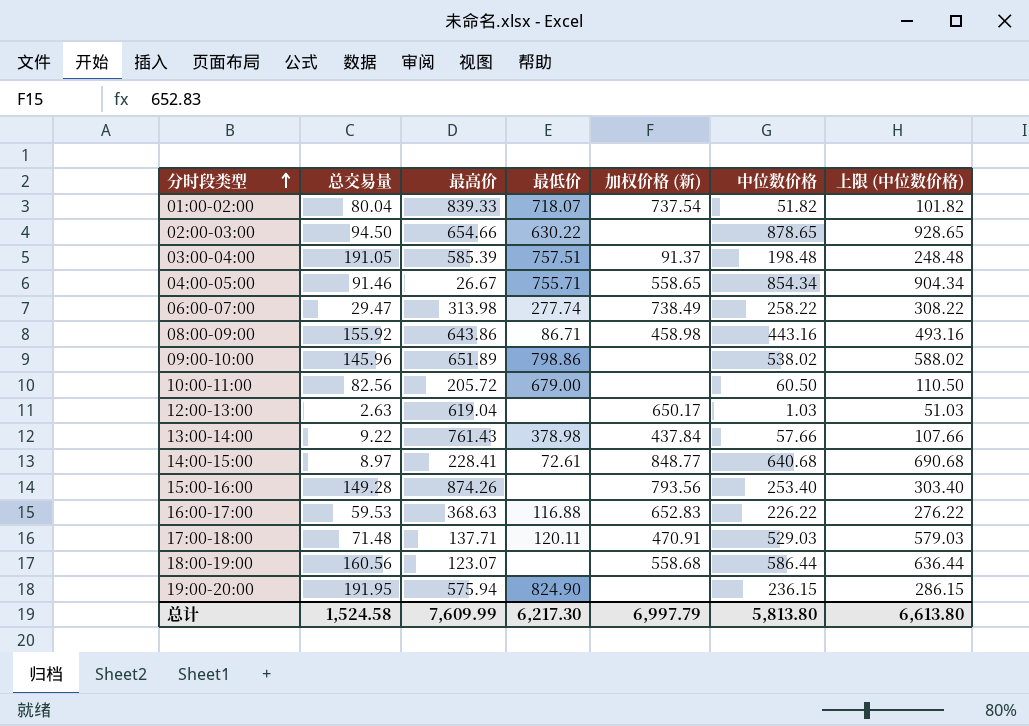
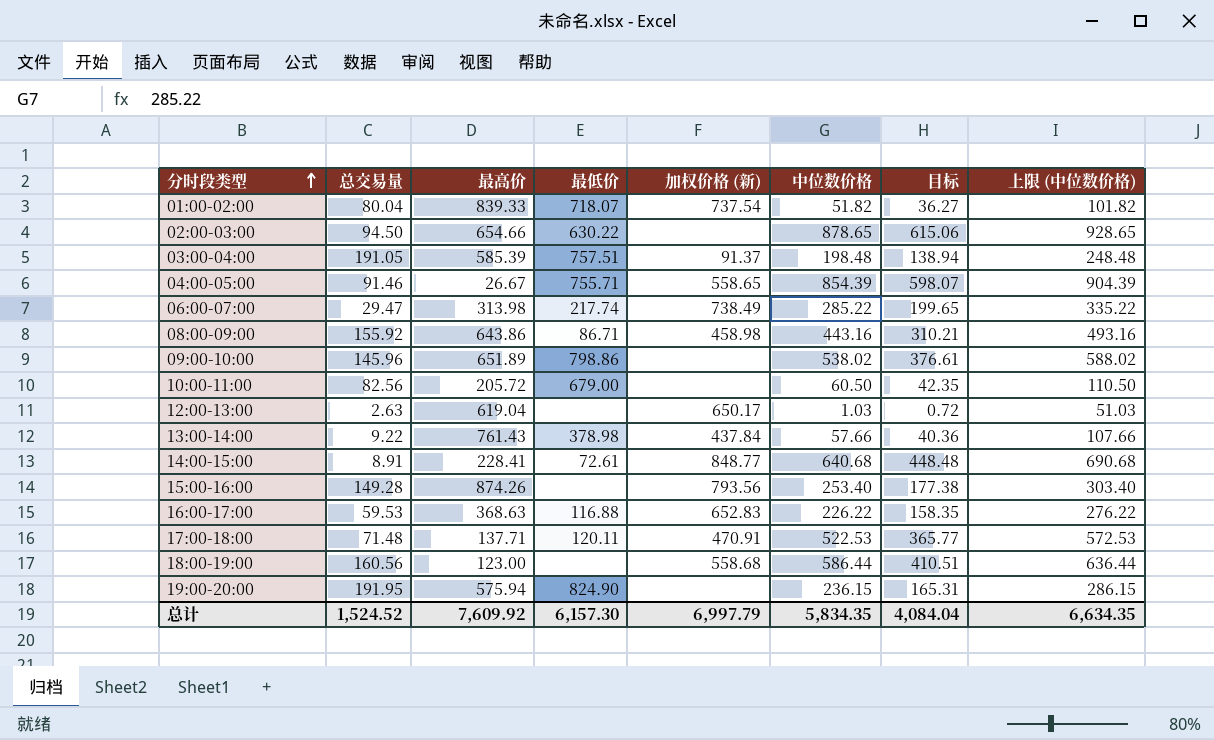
column 目标 | formula: none -> [中位数价格] * 0.7
04:00-05:00 | 中位数价格: 854.34 -> 854.39
04:00-05:00 | 上限 (中位数价格): 904.34 -> 904.39
06:00-07:00 | 最低价: 277.74 -> 217.74
06:00-07:00 | 中位数价格: 258.22 -> 285.22
06:00-07:00 | 上限 (中位数价格): 308.22 -> 335.22
14:00-15:00 | 总交易量: 8.97 -> 8.91
17:00-18:00 | 中位数价格: 529.03 -> 522.53
17:00-18:00 | 上限 (中位数价格): 579.03 -> 572.53
18:00-19:00 | 最高价: 123.07 -> 123.00
总计 | 总交易量: 1,524.58 -> 1,524.52
总计 | 最高价: 7,609.99 -> 7,609.92
总计 | 最低价: 6,217.30 -> 6,157.30
总计 | 中位数价格: 5,813.80 -> 5,834.35
总计 | 上限 (中位数价格): 6,613.80 -> 6,634.35

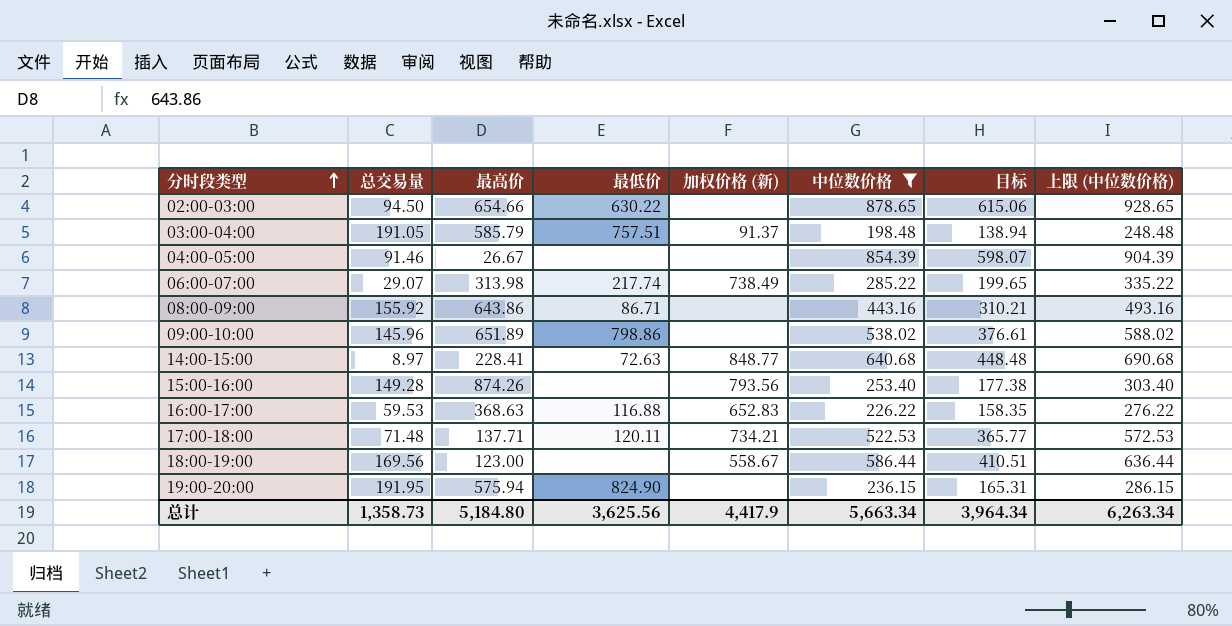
filter: none -> 中位数价格 >= 198.48
03:00-04:00 | 最高价: 585.39 -> 585.79
04:00-05:00 | 最低价: 755.71 -> none
04:00-05:00 | 加权价格 (新): 558.65 -> none
06:00-07:00 | 总交易量: 29.47 -> 29.07
08:00-09:00 | 加权价格 (新): 458.98 -> none
14:00-15:00 | 总交易量: 8.91 -> 8.97
14:00-15:00 | 最低价: 72.61 -> 72.63
17:00-18:00 | 加权价格 (新): 470.91 -> 734.21
18:00-19:00 | 总交易量: 160.56 -> 169.56
18:00-19:00 | 加权价格 (新): 558.68 -> 558.67
总计 | 总交易量: 1,524.52 -> 1,358.73
总计 | 最高价: 7,609.92 -> 5,184.80
总计 | 最低价: 6,157.30 -> 3,625.56
总计 | 加权价格 (新): 6,997.79 -> 4,417.9
总计 | 中位数价格: 5,834.35 -> 5,663.34
总计 | 目标: 4,084.04 -> 3,964.34
总计 | 上限 (中位数价格): 6,634.35 -> 6,263.34

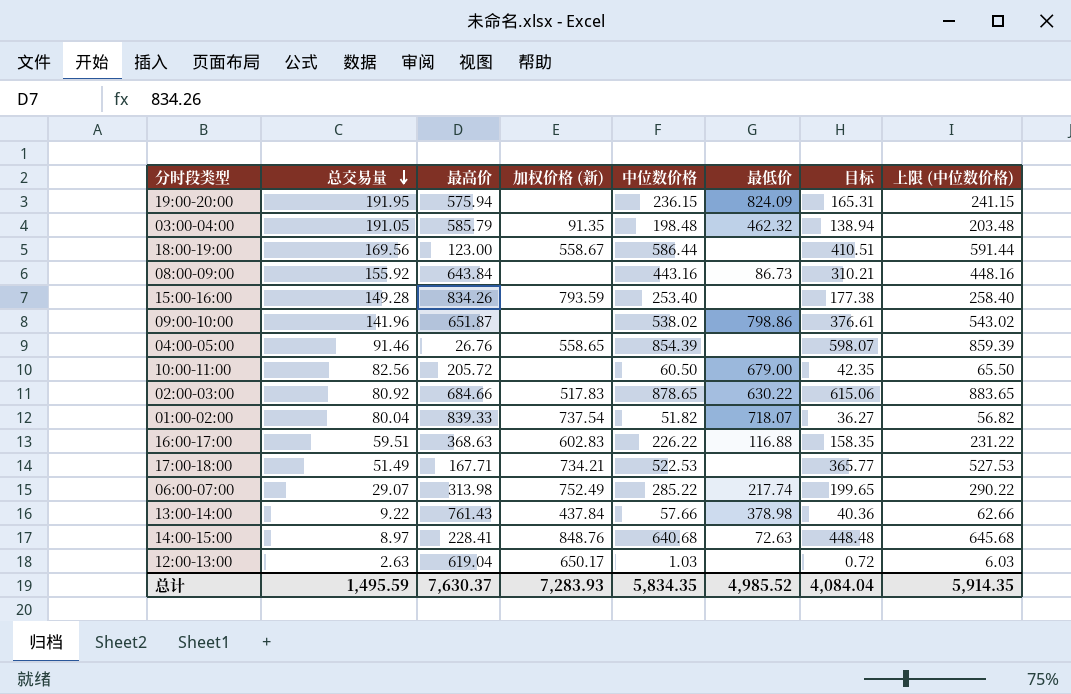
filter: 中位数价格 >= 198.48 -> none
row order: 分时段类型 ascending -> 总交易量 descending
column 最低价 | position: 4 -> 6
column 上限 (中位数价格) | formula: [中位数价格] + 50 -> [中位数价格] + 5
19:00-20:00 | 最低价: 824.90 -> 824.09
03:00-04:00 | 加权价格 (新): 91.37 -> 91.35
03:00-04:00 | 最低价: 757.51 -> 462.32
08:00-09:00 | 最高价: 643.86 -> 643.84
08:00-09:00 | 最低价: 86.71 -> 86.73
15:00-16:00 | 最高价: 874.26 -> 834.26
15:00-16:00 | 加权价格 (新): 793.56 -> 793.59
09:00-10:00 | 总交易量: 145.96 -> 141.96
09:00-10:00 | 最高价: 651.89 -> 651.87
04:00-05:00 | 最高价: 26.67 -> 26.76
04:00-05:00 | 加权价格 (新): none -> 558.65
02:00-03:00 | 总交易量: 94.50 -> 80.92
02:00-03:00 | 最高价: 654.66 -> 684.66
02:00-03:00 | 加权价格 (新): none -> 517.83
16:00-17:00 | 总交易量: 59.53 -> 59.51
16:00-17:00 | 加权价格 (新): 652.83 -> 602.83
17:00-18:00 | 总交易量: 71.48 -> 51.49
17:00-18:00 | 最高价: 137.71 -> 167.71
17:00-18:00 | 最低价: 120.11 -> none
06:00-07:00 | 加权价格 (新): 738.49 -> 752.49
14:00-15:00 | 加权价格 (新): 848.77 -> 848.76
总计 | 总交易量: 1,358.73 -> 1,495.59
总计 | 最高价: 5,184.80 -> 7,630.37
总计 | 加权价格 (新): 4,417.9 -> 7,283.93
总计 | 中位数价格: 5,663.34 -> 5,834.35
总计 | 最低价: 3,625.56 -> 4,985.52
总计 | 目标: 3,964.34 -> 4,084.04
总计 | 上限 (中位数价格): 6,263.34 -> 5,914.35

